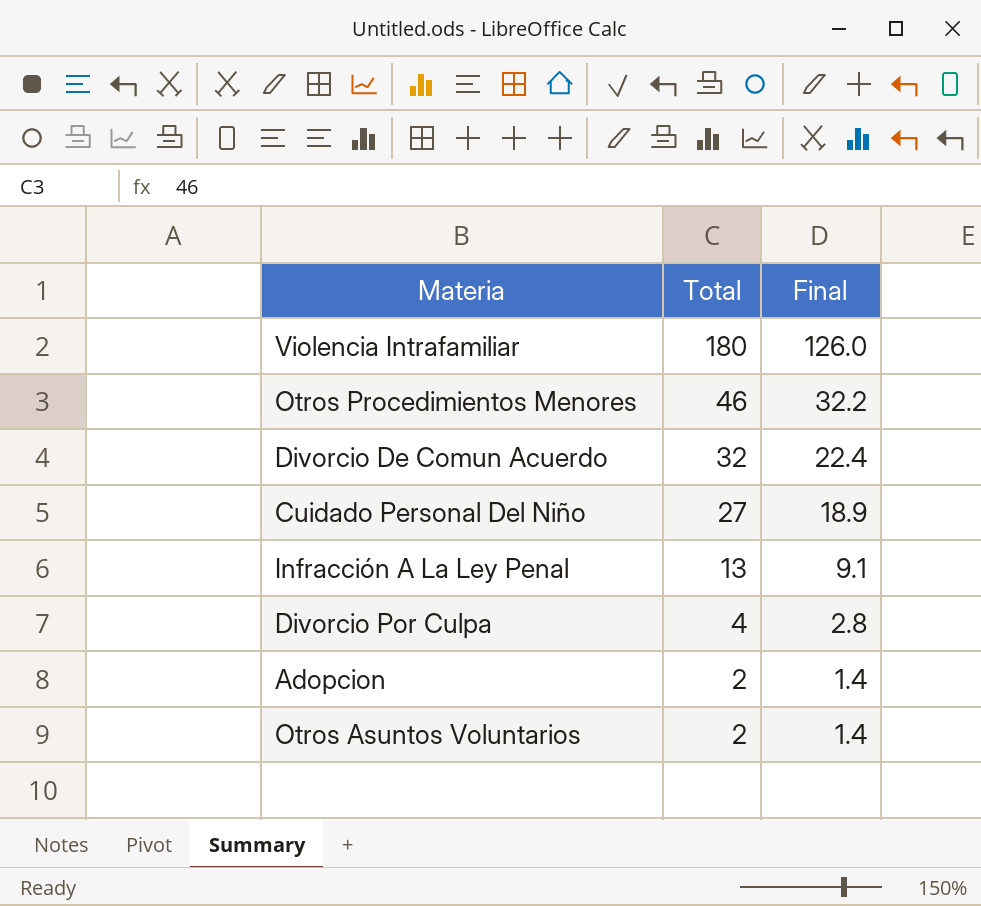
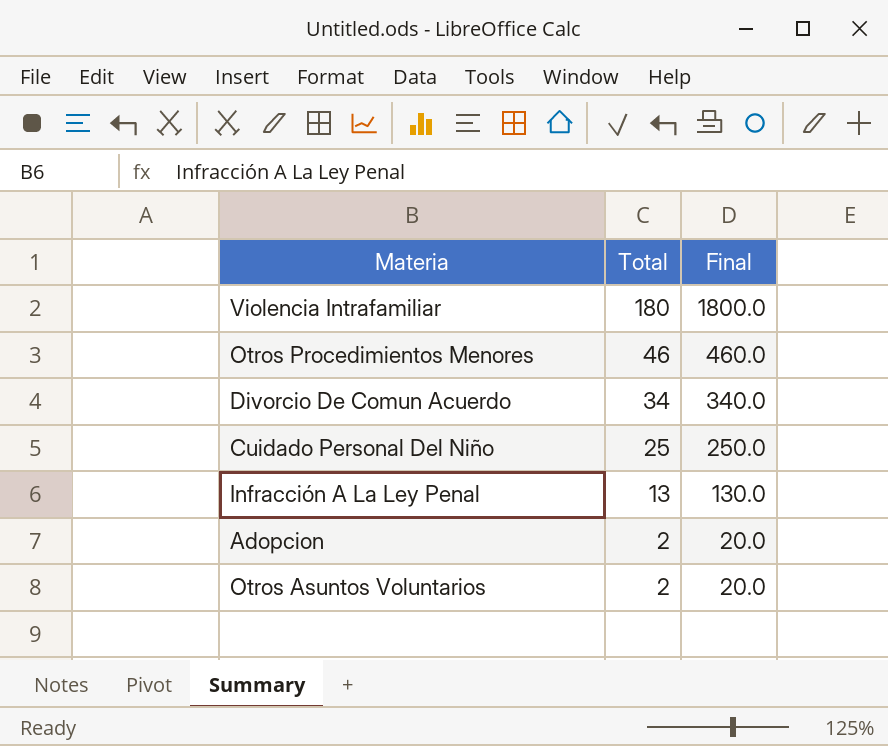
column Final | formula: [Total] * 0.7 -> [Total] * 10
row Divorcio Por Culpa: 4 | 2.8 -> none
Divorcio De Comun Acuerdo | Total: 32 -> 34
Cuidado Personal Del Niño | Total: 27 -> 25

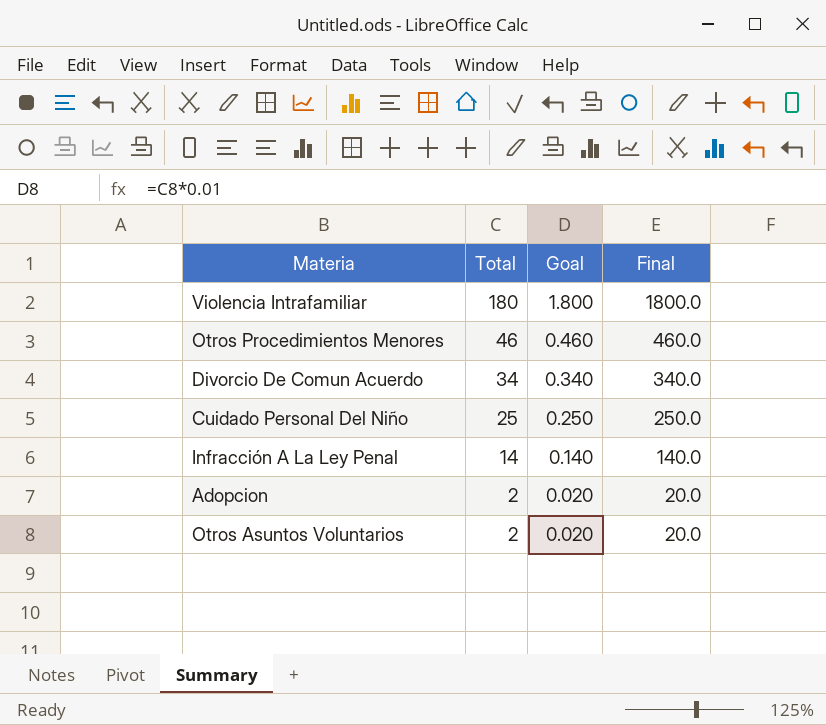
column Goal | formula: none -> [Total] * 0.01
Infracción A La Ley Penal | Total: 13 -> 14
Infracción A La Ley Penal | Final: 130.0 -> 140.0

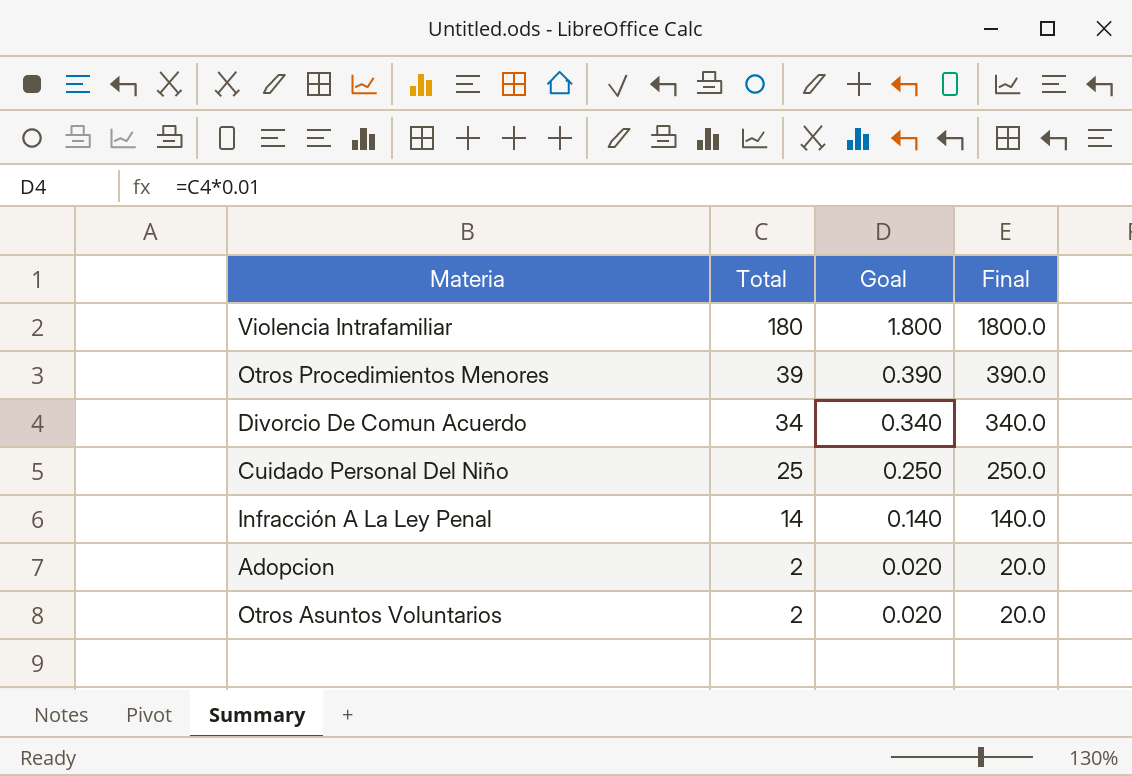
Otros Procedimientos Menores | Total: 46 -> 39
Otros Procedimientos Menores | Goal: 0.460 -> 0.390
Otros Procedimientos Menores | Final: 460.0 -> 390.0

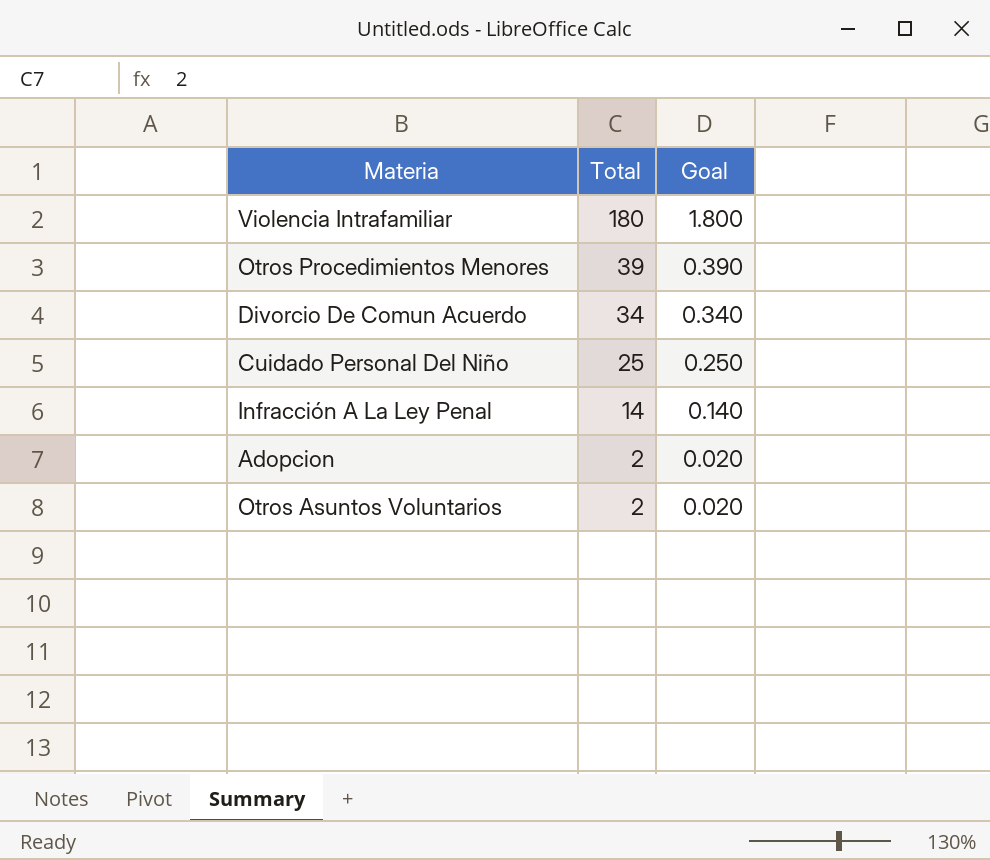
column Final | formula: [Total] * 10 -> none

